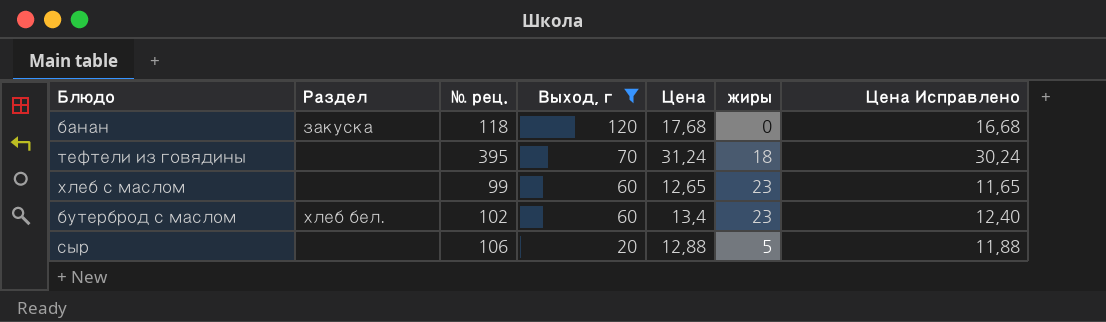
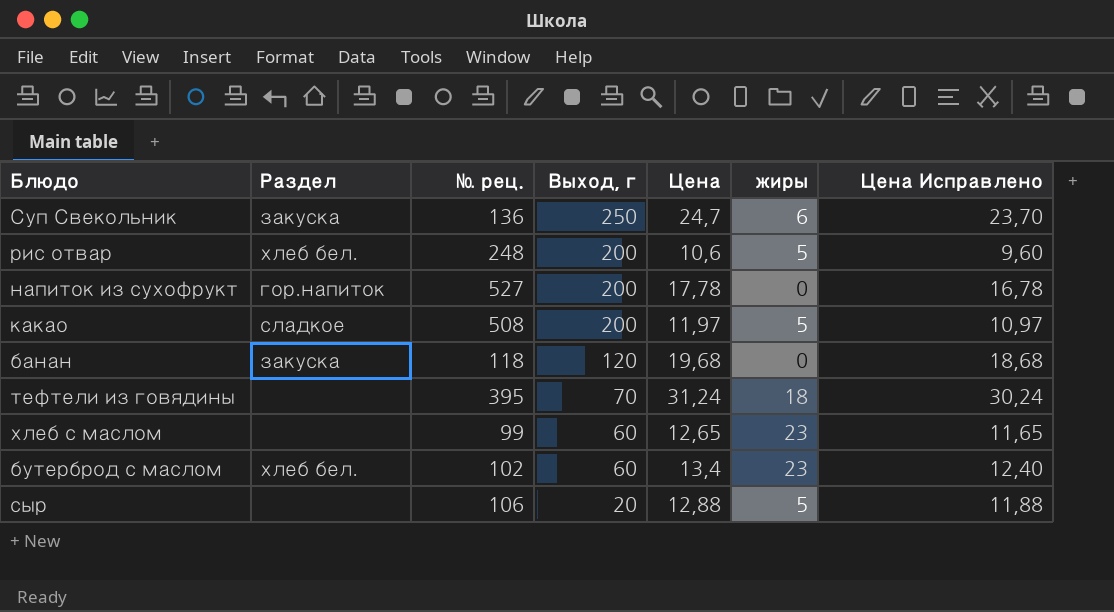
filter: Выход, г <= 120 -> none
банан | Цена: 17,68 -> 19,68
банан | Цена Исправлено: 16,68 -> 18,68

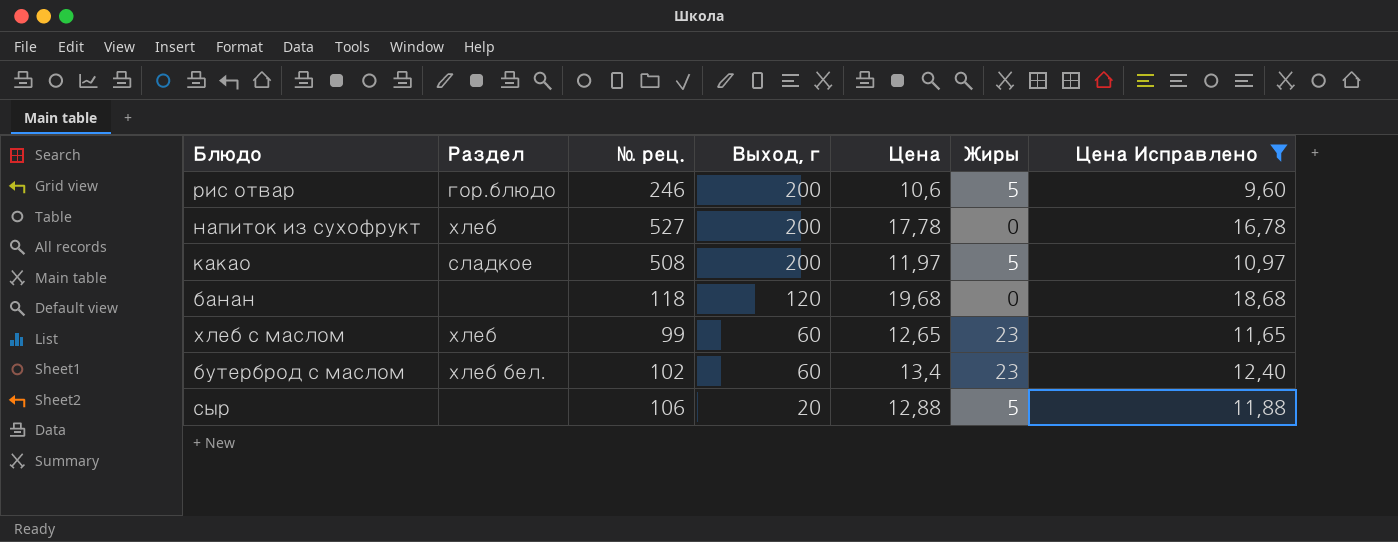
filter: none -> Цена Исправлено <= 18,68
column name: жиры -> Жиры
рис отвар | Раздел: хлеб бел. -> гор.блюдо
рис отвар | № рец.: 248 -> 246
напиток из сухофрукт | Раздел: гор.напиток -> хлеб
банан | Раздел: закуска -> none
хлеб с маслом | Раздел: none -> хлеб

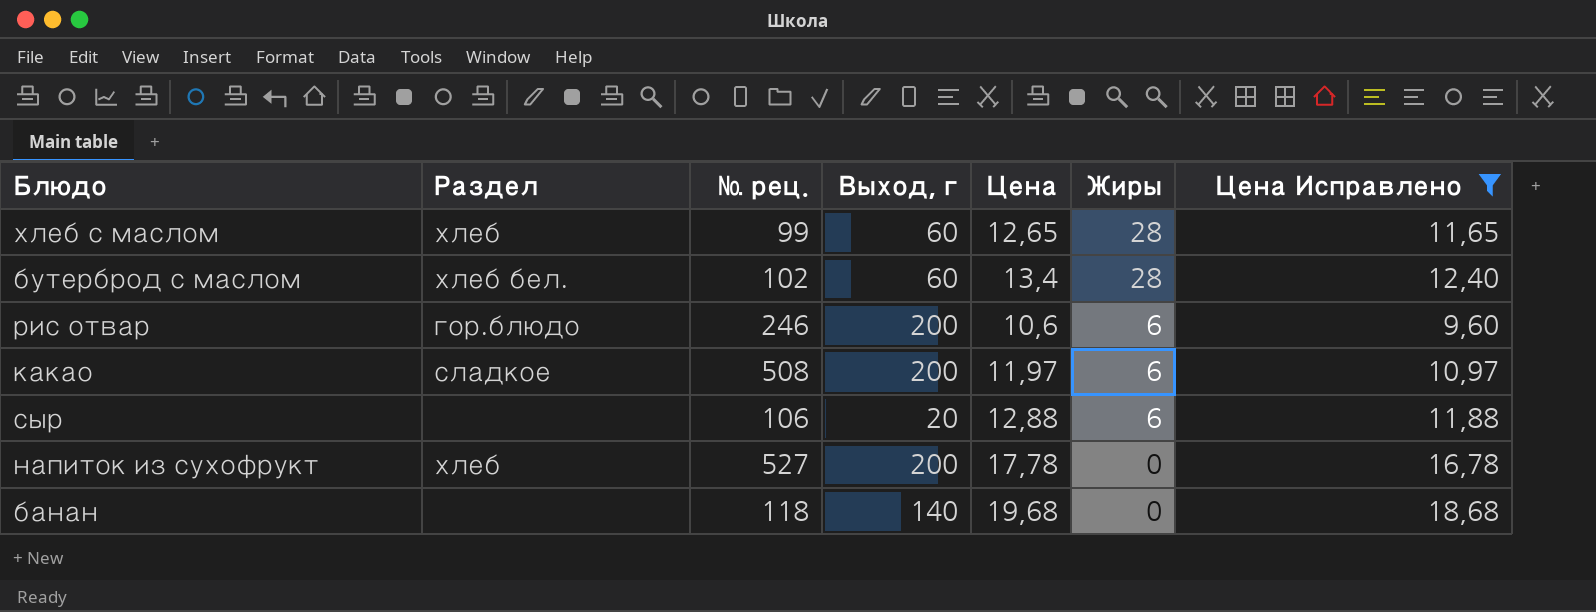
row order: Выход, г descending -> Жиры descending
хлеб с маслом | Жиры: 23 -> 28
бутерброд с маслом | Жиры: 23 -> 28
рис отвар | Жиры: 5 -> 6
какао | Жиры: 5 -> 6
сыр | Жиры: 5 -> 6
банан | Выход, г: 120 -> 140

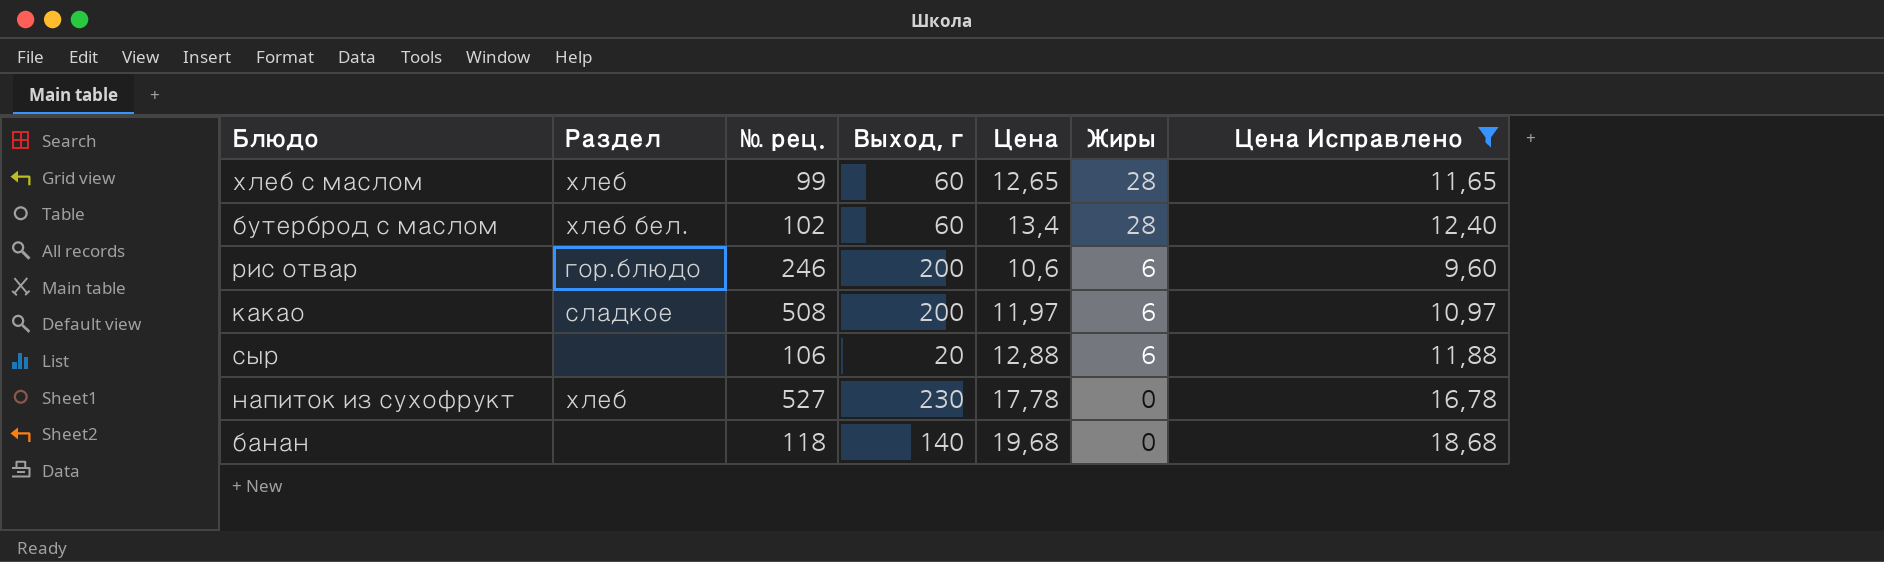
напиток из сухофрукт | Выход, г: 200 -> 230

